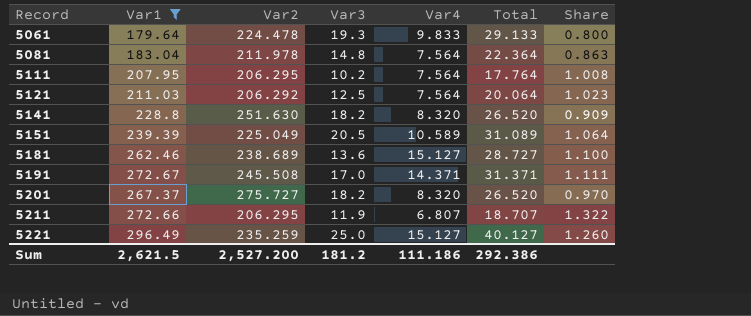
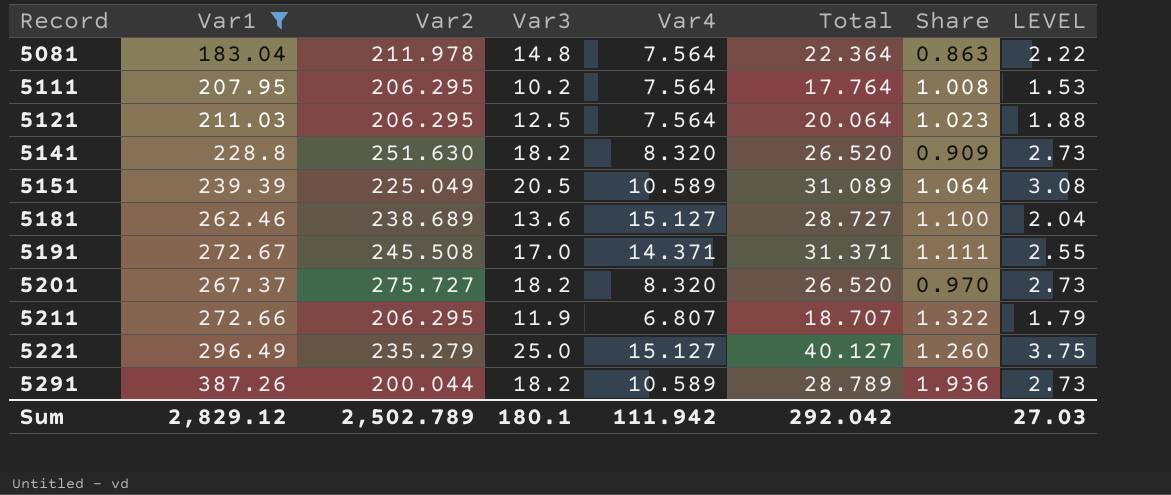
column LEVEL | formula: none -> [Var3] * 0.15
row 5061: 179.64 | 224.478 | 19.3 | 9.833 | 29.133 | 0.800 -> none
5121 | Var2: 206.292 -> 206.295
5221 | Var2: 235.259 -> 235.279
row 5291: none -> 387.26 | 200.044 | 18.2 | 10.589 | 28.789 | 1.936 | 2.73
Sum | Var1: 2,621.5 -> 2,829.12
Sum | Var2: 2,527.200 -> 2,502.789
Sum | Var3: 181.2 -> 180.1
Sum | Var4: 111.186 -> 111.942
Sum | Total: 292.386 -> 292.042

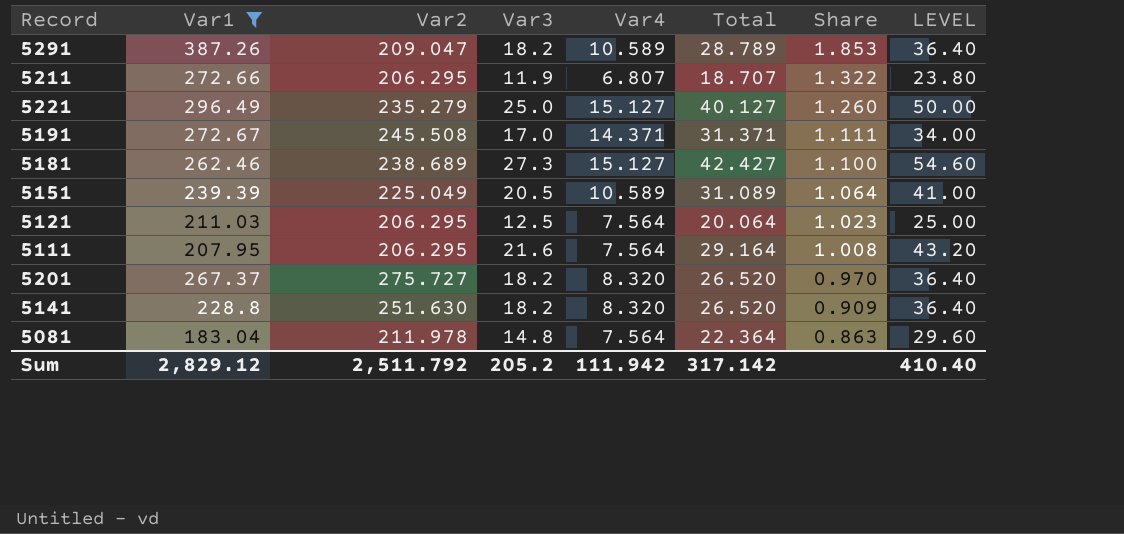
row order: Record ascending -> Share descending
column LEVEL | formula: [Var3] * 0.15 -> [Var3] * 2
5291 | Var2: 200.044 -> 209.047
5291 | Share: 1.936 -> 1.853
5181 | Var3: 13.6 -> 27.3
5181 | Total: 28.727 -> 42.427
5111 | Var3: 10.2 -> 21.6
5111 | Total: 17.764 -> 29.164
Sum | Var2: 2,502.789 -> 2,511.792
Sum | Var3: 180.1 -> 205.2
Sum | Total: 292.042 -> 317.142
Sum | LEVEL: 27.03 -> 410.40

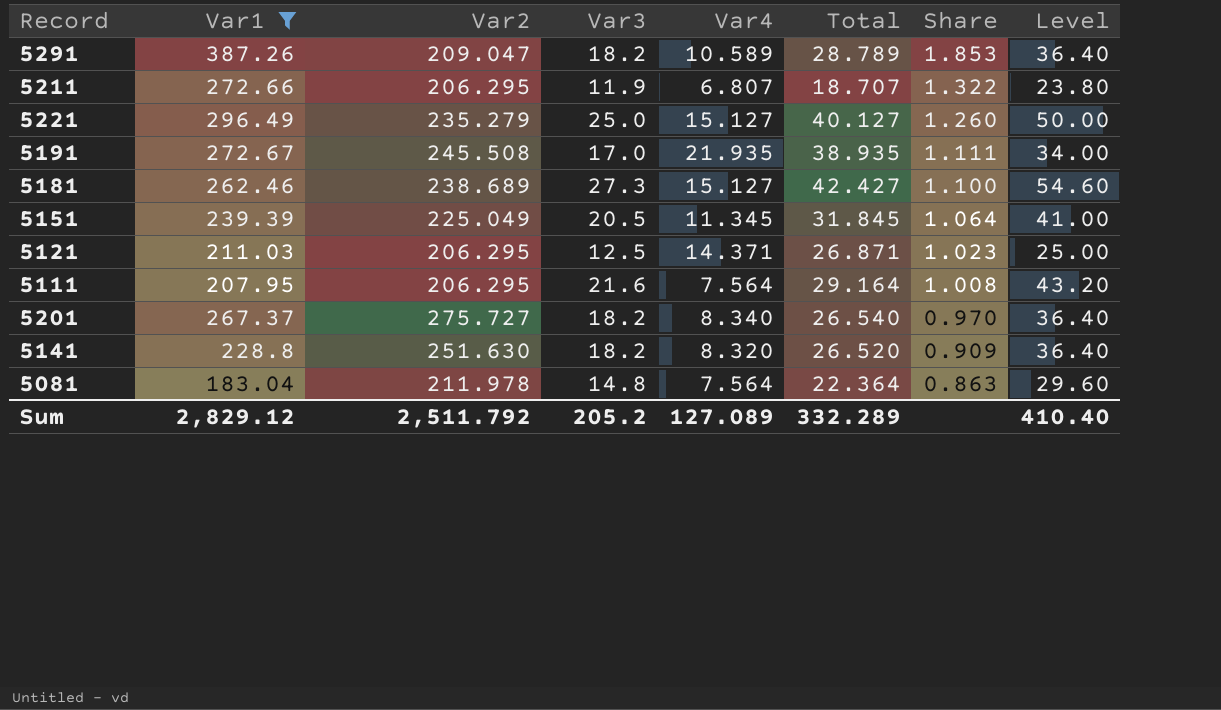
column name: LEVEL -> Level
5191 | Var4: 14.371 -> 21.935
5191 | Total: 31.371 -> 38.935
5151 | Var4: 10.589 -> 11.345
5151 | Total: 31.089 -> 31.845
5121 | Var4: 7.564 -> 14.371
5121 | Total: 20.064 -> 26.871
5201 | Var4: 8.320 -> 8.340
5201 | Total: 26.520 -> 26.540
Sum | Var4: 111.942 -> 127.089
Sum | Total: 317.142 -> 332.289

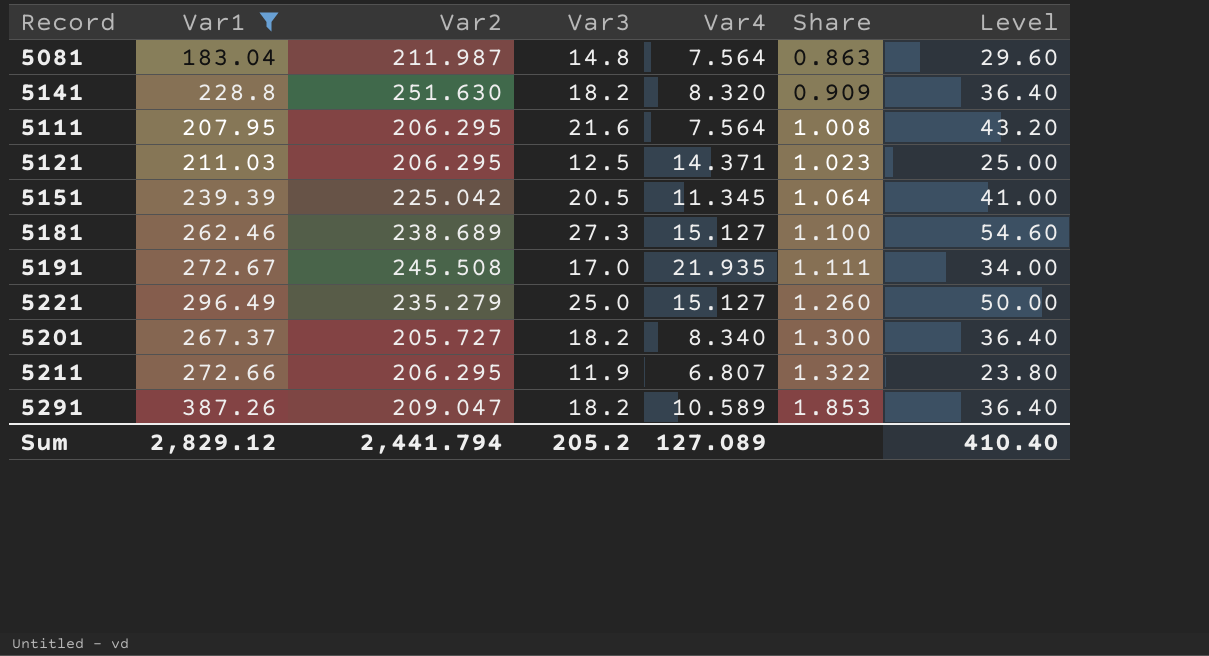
row order: Share descending -> Share ascending
column Total | formula: [Var3] + [Var4] -> none
5081 | Var2: 211.978 -> 211.987
5151 | Var2: 225.049 -> 225.042
5201 | Var2: 275.727 -> 205.727
5201 | Share: 0.970 -> 1.300
Sum | Var2: 2,511.792 -> 2,441.794

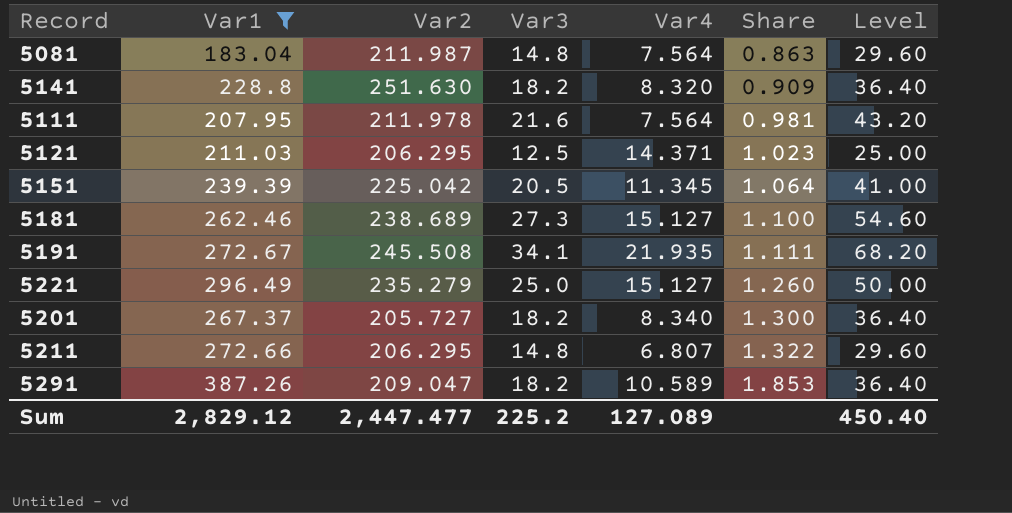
5111 | Var2: 206.295 -> 211.978
5111 | Share: 1.008 -> 0.981
5191 | Var3: 17.0 -> 34.1
5191 | Level: 34.00 -> 68.20
5211 | Var3: 11.9 -> 14.8
5211 | Level: 23.80 -> 29.60
Sum | Var2: 2,441.794 -> 2,447.477
Sum | Var3: 205.2 -> 225.2
Sum | Level: 410.40 -> 450.40

